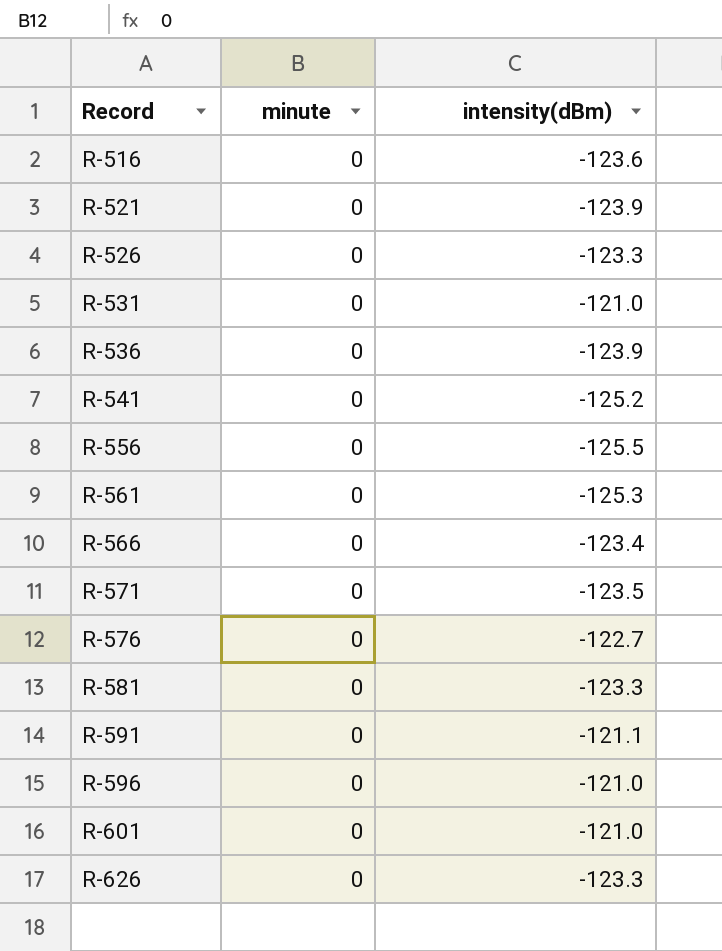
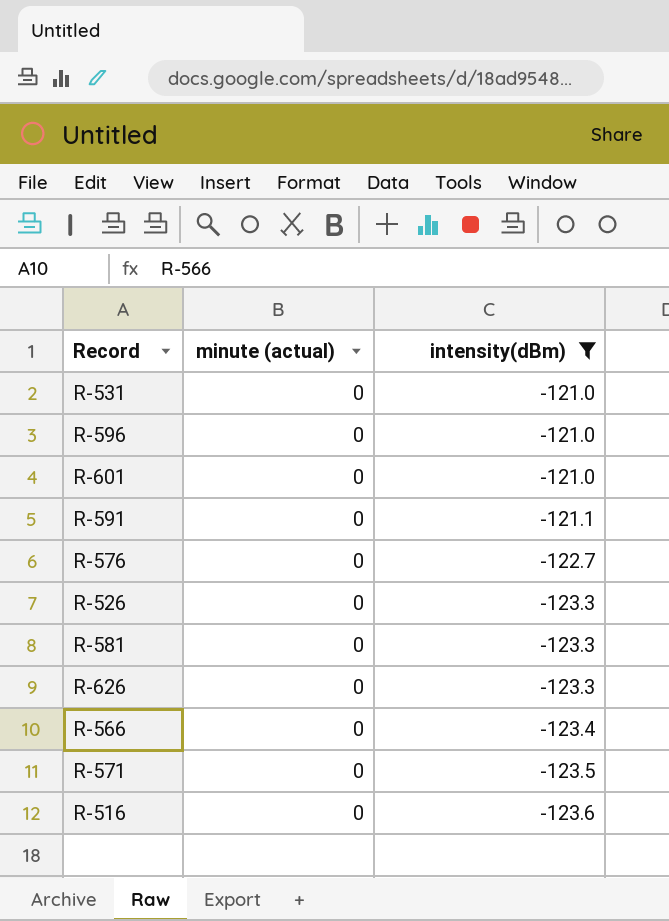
filter: none -> intensity(dBm) >= -123.6
row order: Record ascending -> intensity(dBm) descending
column name: minute -> minute (actual)

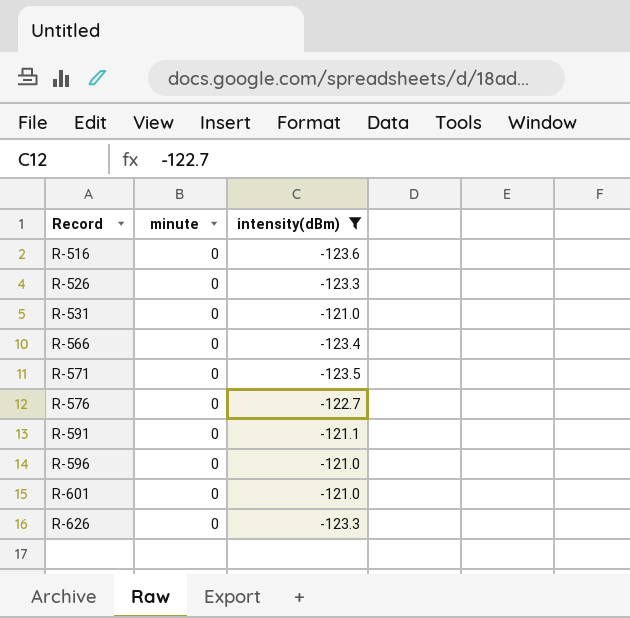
row order: intensity(dBm) descending -> Record ascending
column name: minute (actual) -> minute
row R-581: 0 | -123.3 -> none

